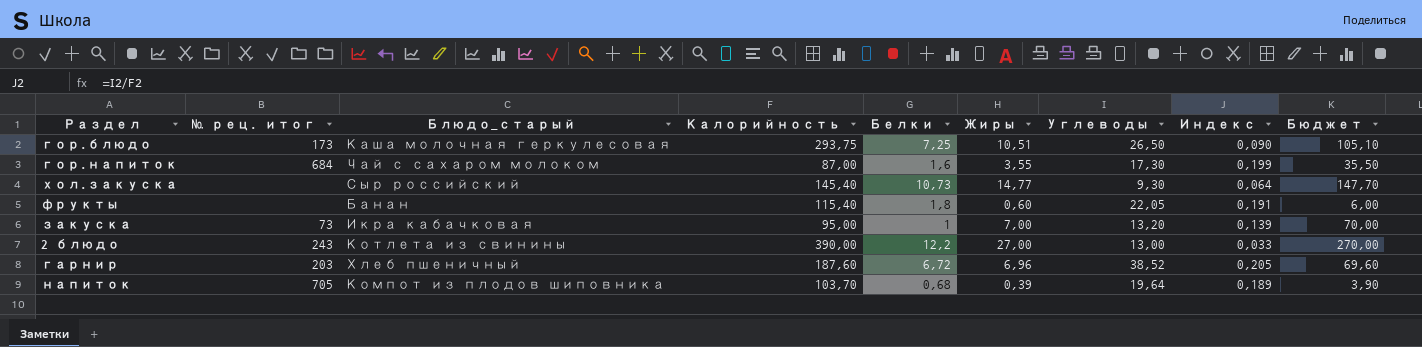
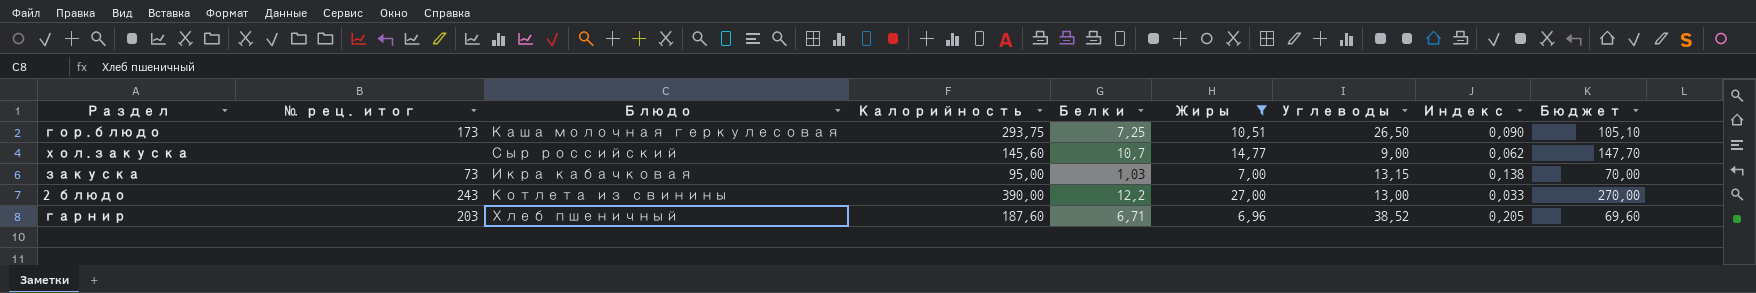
filter: none -> Жиры >= 6,96
column name: Блюдо_старый -> Блюдо
хол.закуска | Калорийность: 145,40 -> 145,60
хол.закуска | Белки: 10,73 -> 10,7
хол.закуска | Углеводы: 9,30 -> 9,00
хол.закуска | Индекс: 0,064 -> 0,062
закуска | Белки: 1 -> 1,03
закуска | Углеводы: 13,20 -> 13,15
закуска | Индекс: 0,139 -> 0,138
гарнир | Белки: 6,72 -> 6,71

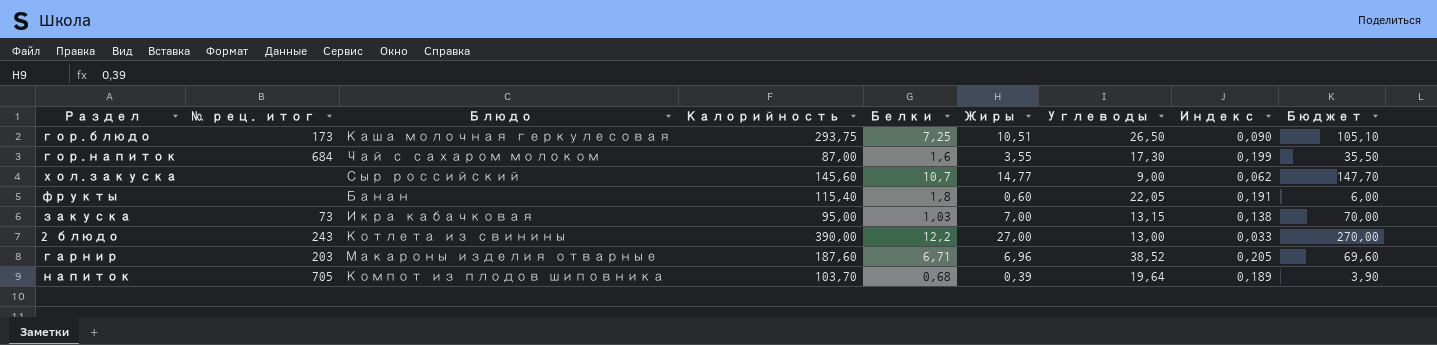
filter: Жиры >= 6,96 -> none
гарнир | Блюдо: Хлеб пшеничный -> Макароны изделия отварные

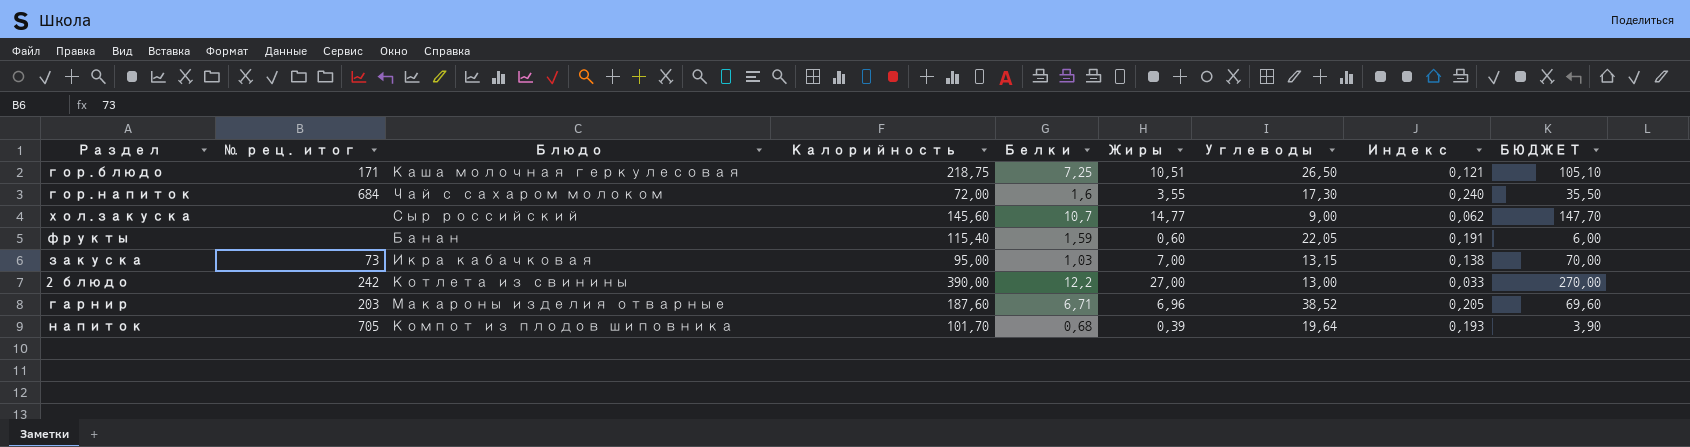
column name: Бюджет -> БЮДЖЕТ
гор.блюдо | № рец. итог: 173 -> 171
гор.блюдо | Калорийность: 293,75 -> 218,75
гор.блюдо | Индекс: 0,090 -> 0,121
гор.напиток | Калорийность: 87,00 -> 72,00
гор.напиток | Индекс: 0,199 -> 0,240
фрукты | Белки: 1,8 -> 1,59
2 блюдо | № рец. итог: 243 -> 242
напиток | Калорийность: 103,70 -> 101,70
напиток | Индекс: 0,189 -> 0,193

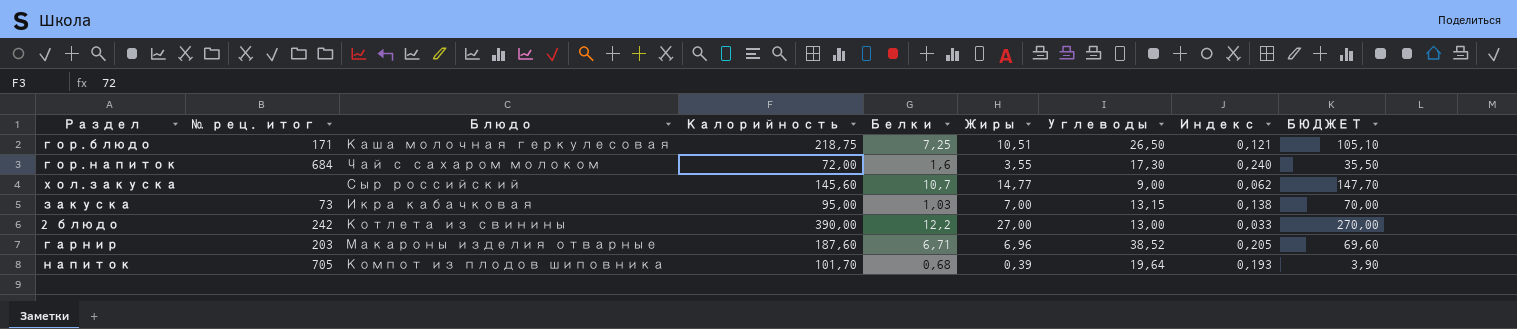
row фрукты: none | Банан | 115,40 | 1,59 | 0,60 | 22,05 | 0,191 | 6,00 -> none

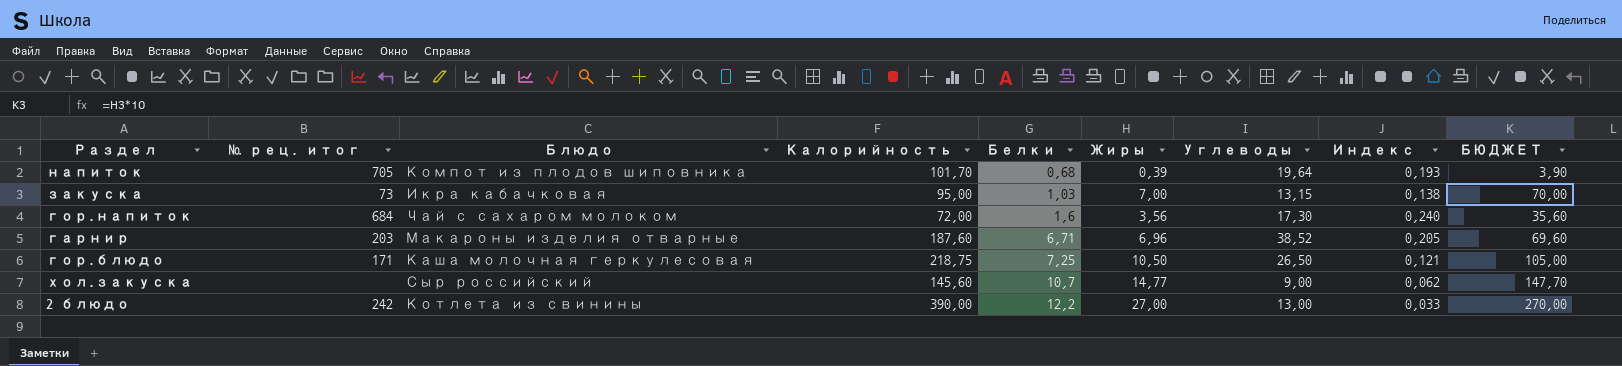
row order: none -> Белки ascending
гор.напиток | Жиры: 3,55 -> 3,56
гор.напиток | БЮДЖЕТ: 35,50 -> 35,60
гор.блюдо | Жиры: 10,51 -> 10,50
гор.блюдо | БЮДЖЕТ: 105,10 -> 105,00

